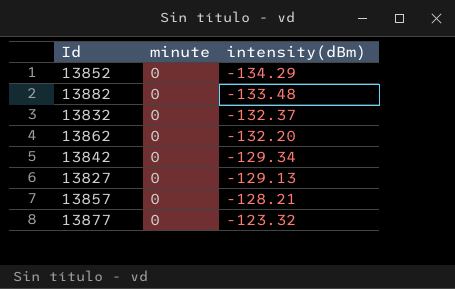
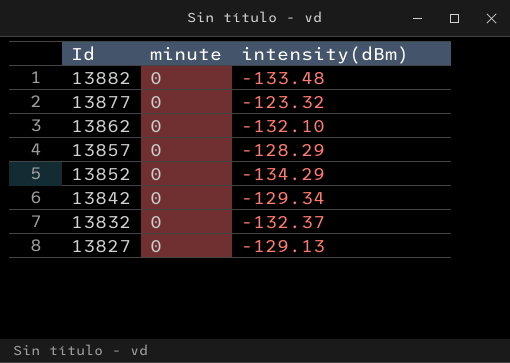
row order: intensity(dBm) ascending -> Id descending
13862 | intensity(dBm): -132.20 -> -132.10
13857 | intensity(dBm): -128.21 -> -128.29

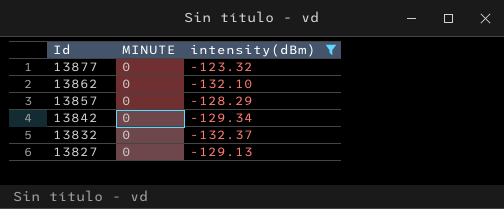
filter: none -> intensity(dBm) >= -132.37
column name: minute -> MINUTE

